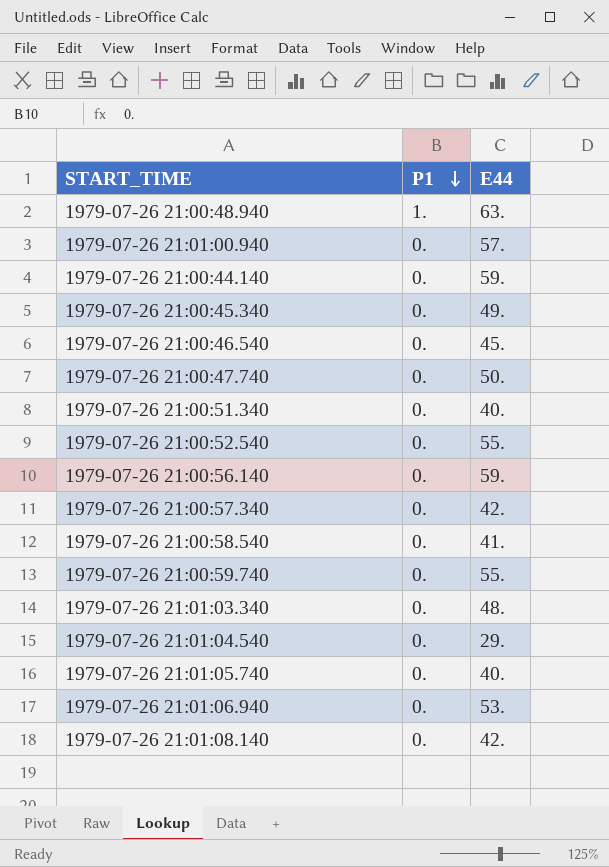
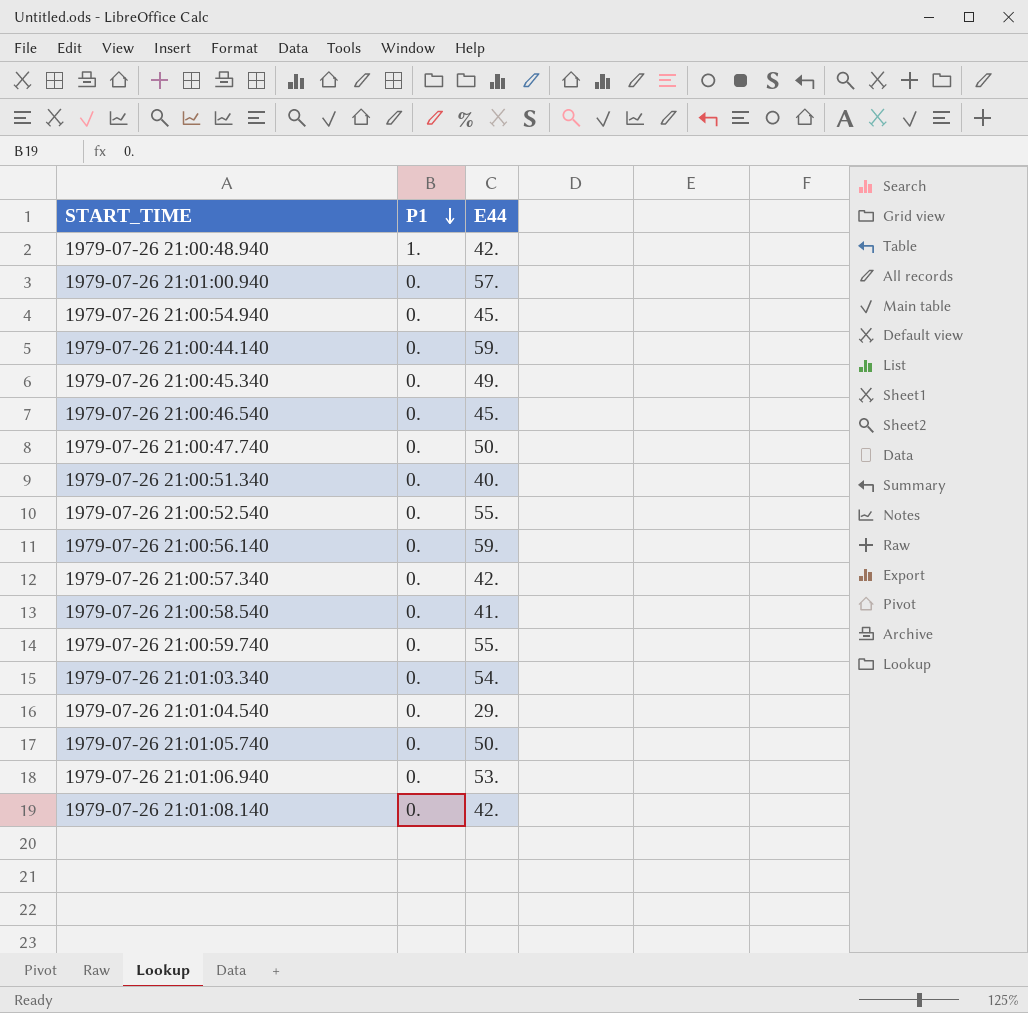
1979-07-26 21:00:48.940 | E44: 63. -> 42.
row 1979-07-26 21:00:54.940: none -> 0. | 45.
1979-07-26 21:01:03.340 | E44: 48. -> 54.
1979-07-26 21:01:05.740 | E44: 40. -> 50.

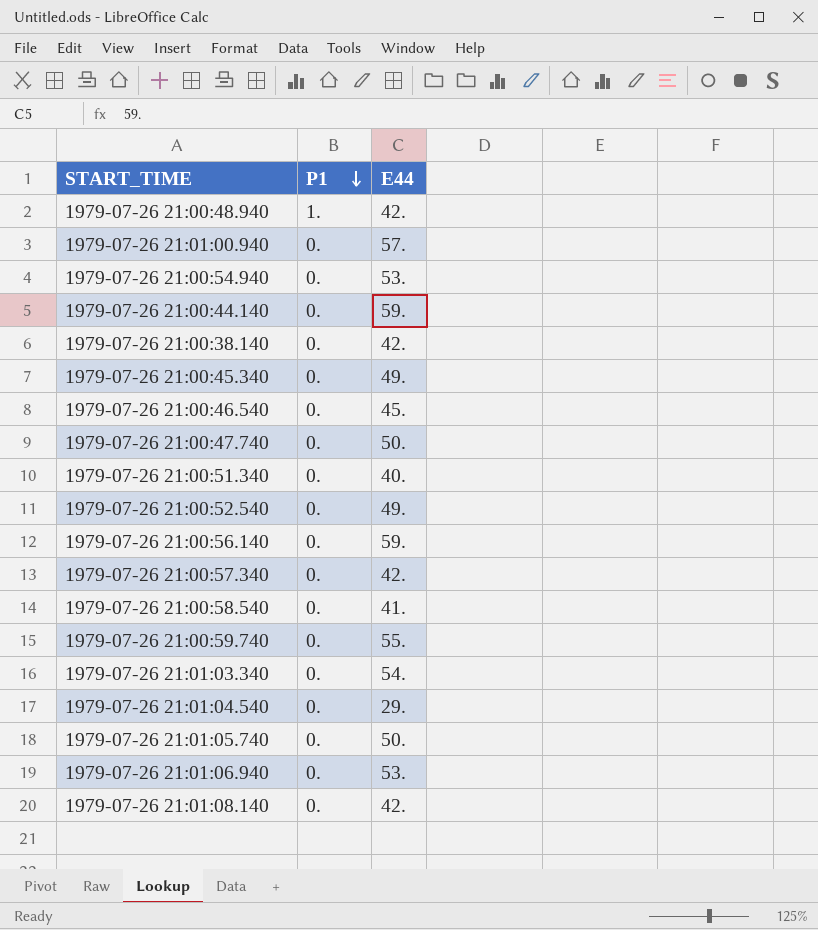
1979-07-26 21:00:54.940 | E44: 45. -> 53.
row 1979-07-26 21:00:38.140: none -> 0. | 42.
1979-07-26 21:00:52.540 | E44: 55. -> 49.

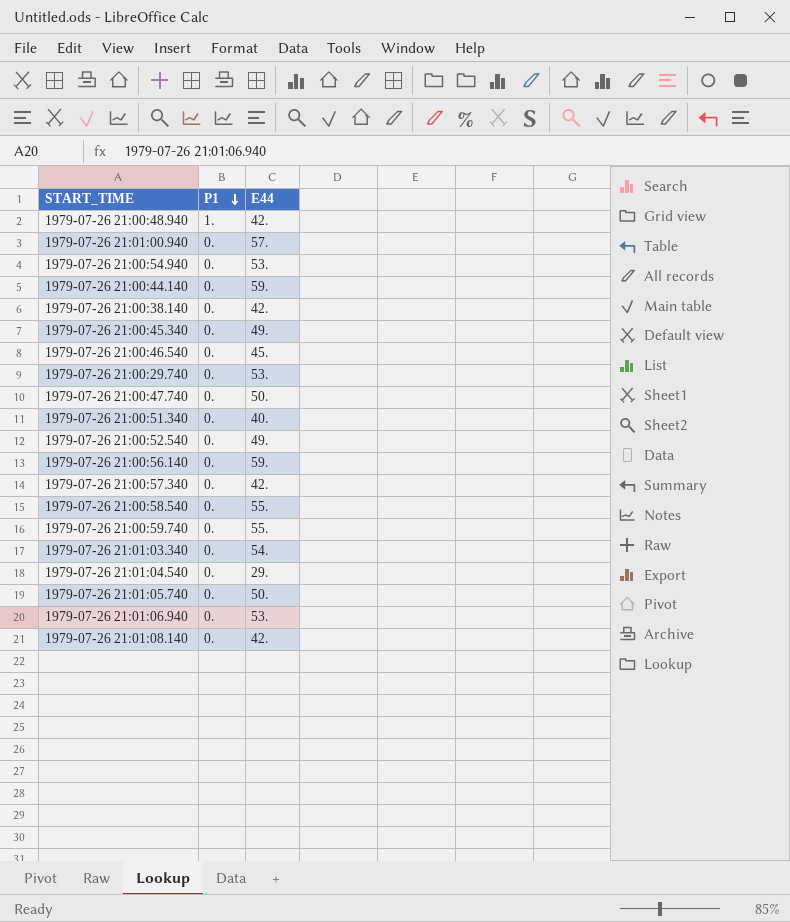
row 1979-07-26 21:00:29.740: none -> 0. | 53.
1979-07-26 21:00:58.540 | E44: 41. -> 55.

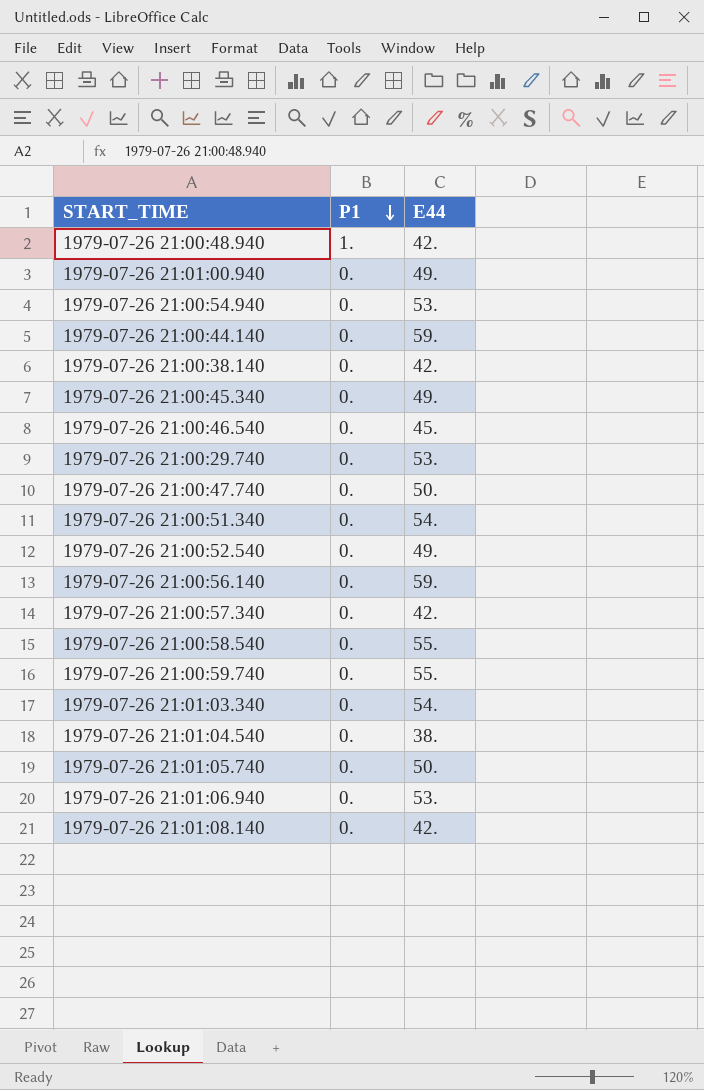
1979-07-26 21:01:00.940 | E44: 57. -> 49.
1979-07-26 21:00:51.340 | E44: 40. -> 54.
1979-07-26 21:01:04.540 | E44: 29. -> 38.

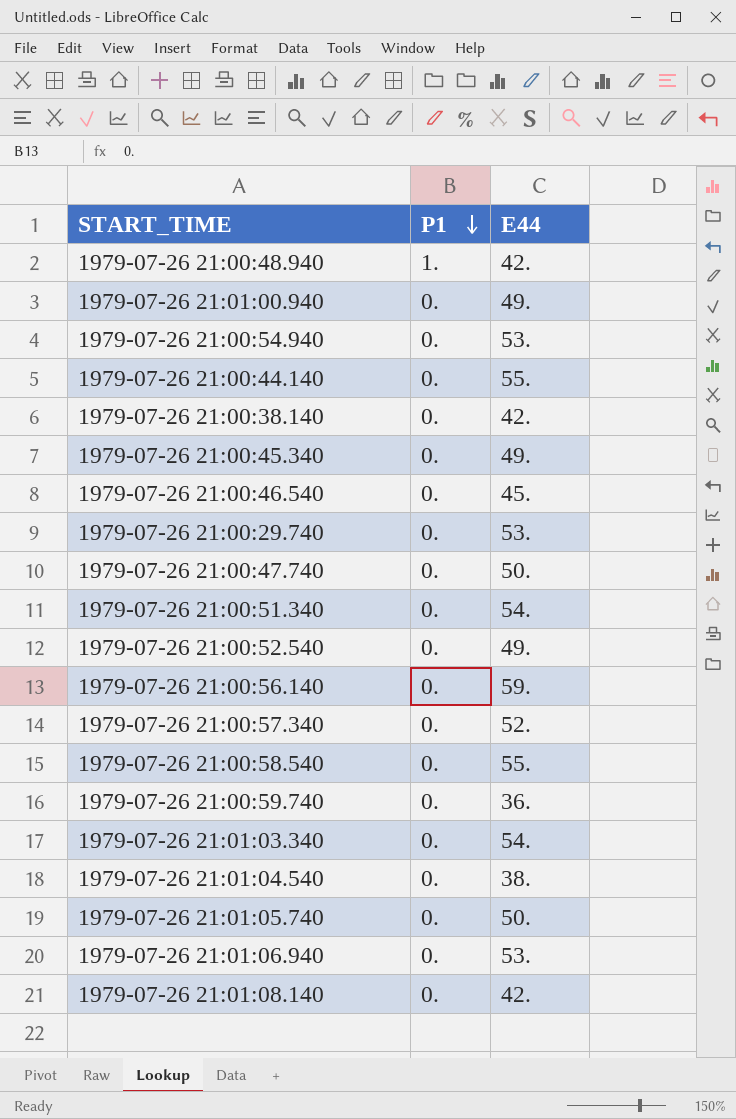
1979-07-26 21:00:44.140 | E44: 59. -> 55.
1979-07-26 21:00:57.340 | E44: 42. -> 52.
1979-07-26 21:00:59.740 | E44: 55. -> 36.

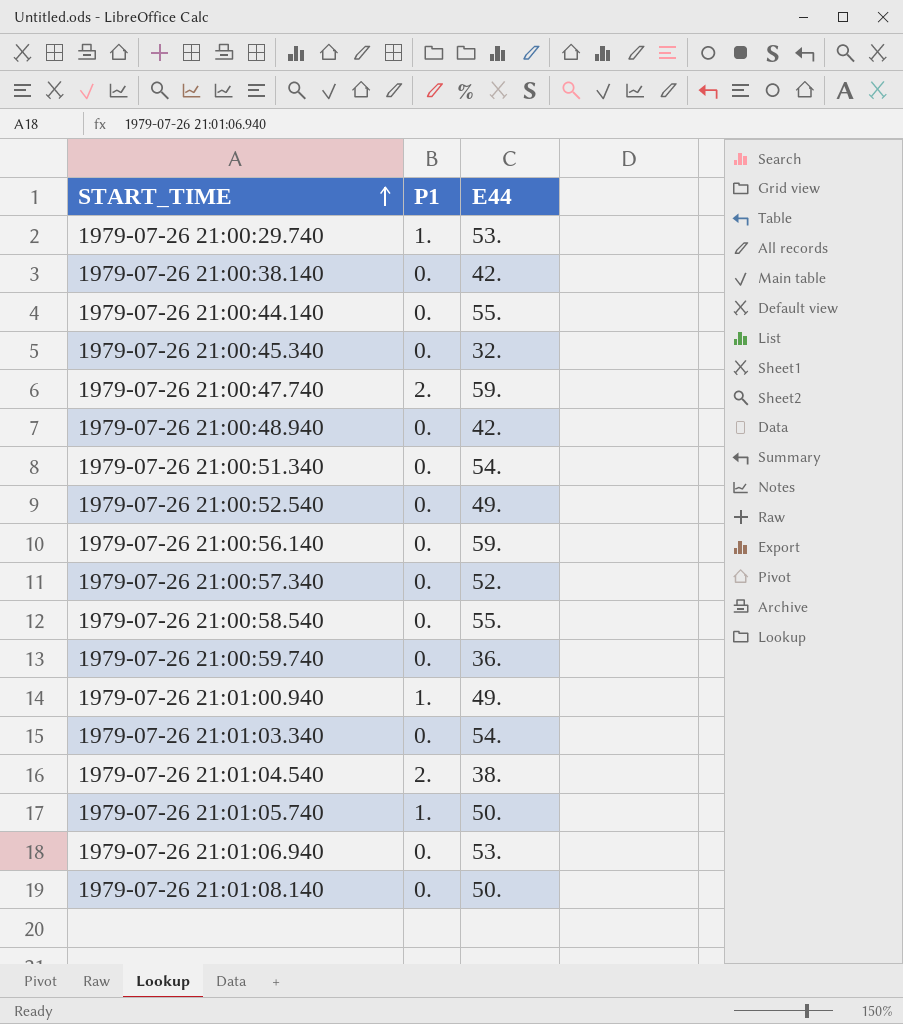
row order: P1 descending -> START_TIME ascending
row 1979-07-26 21:00:54.940: 0. | 53. -> none
row 1979-07-26 21:00:46.540: 0. | 45. -> none
1979-07-26 21:00:29.740 | P1: 0. -> 1.
1979-07-26 21:00:45.340 | E44: 49. -> 32.
1979-07-26 21:00:47.740 | P1: 0. -> 2.
1979-07-26 21:00:47.740 | E44: 50. -> 59.
1979-07-26 21:00:48.940 | P1: 1. -> 0.
1979-07-26 21:01:00.940 | P1: 0. -> 1.
1979-07-26 21:01:04.540 | P1: 0. -> 2.
1979-07-26 21:01:05.740 | P1: 0. -> 1.
1979-07-26 21:01:08.140 | E44: 42. -> 50.

